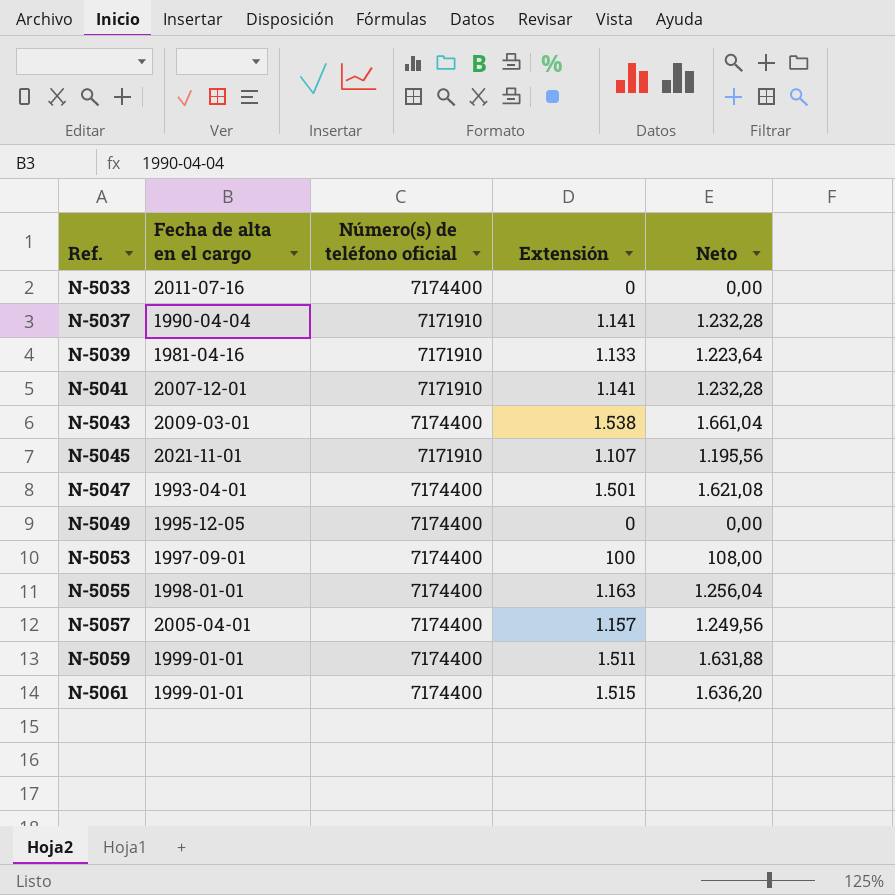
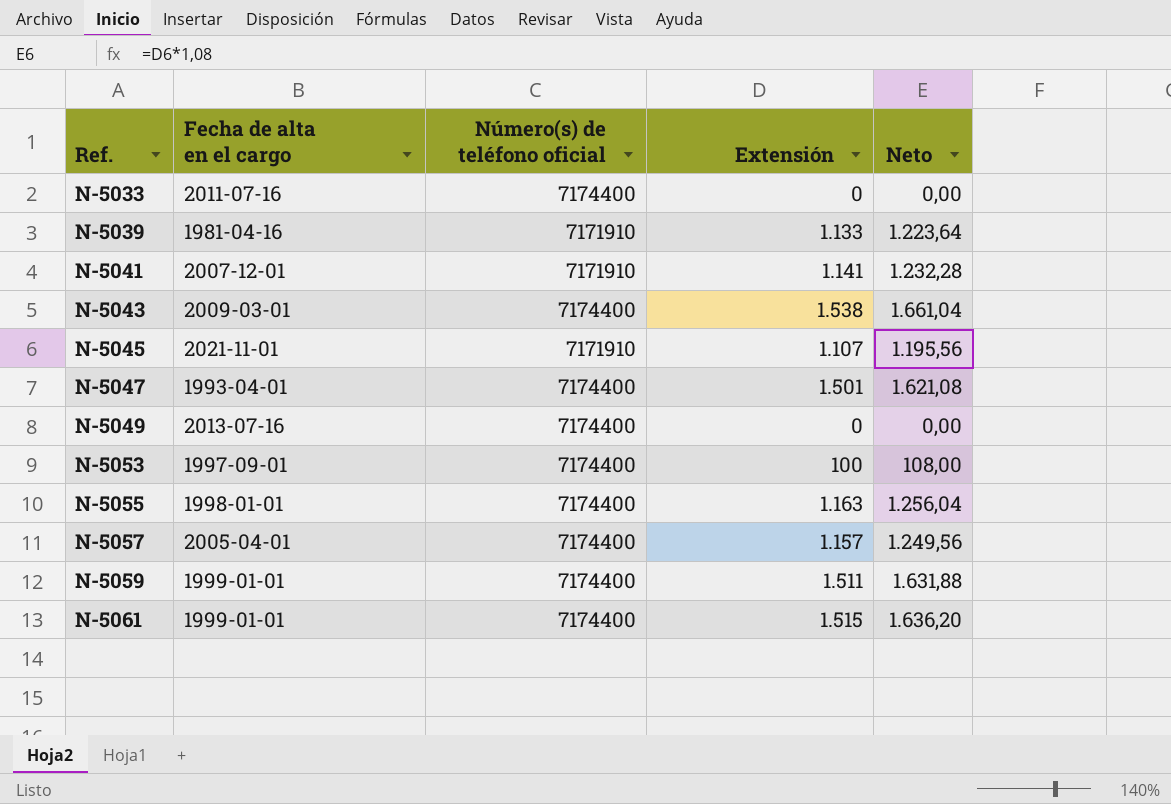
row N-5037: 1990-04-04 | 7171910 | 1.141 | 1.232,28 -> none
N-5049 | Fecha de alta en el cargo: 1995-12-05 -> 2013-07-16

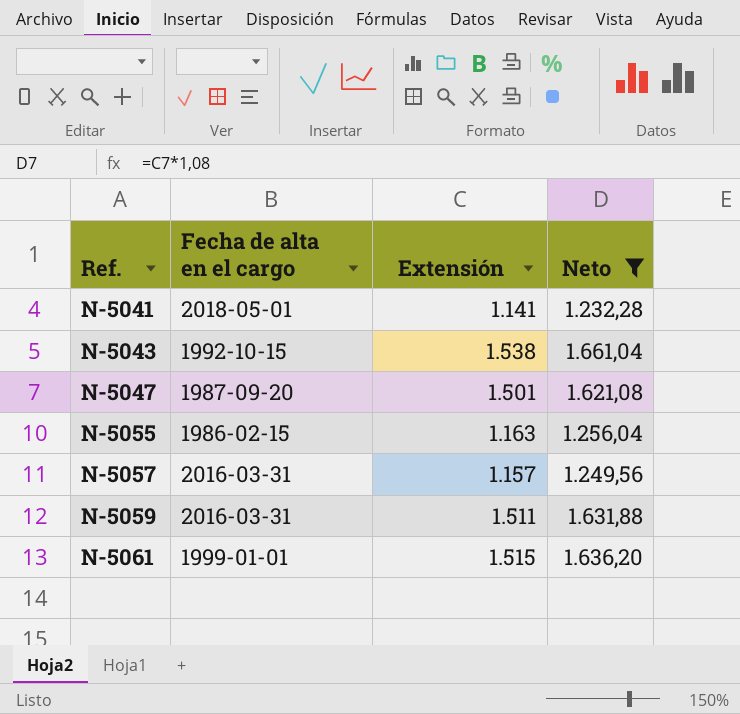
filter: none -> Neto >= 1.232,28
column Número(s) de teléfono oficial | position: 3 -> none
N-5041 | Fecha de alta en el cargo: 2007-12-01 -> 2018-05-01
N-5043 | Fecha de alta en el cargo: 2009-03-01 -> 1992-10-15
N-5047 | Fecha de alta en el cargo: 1993-04-01 -> 1987-09-20
N-5055 | Fecha de alta en el cargo: 1998-01-01 -> 1986-02-15
N-5057 | Fecha de alta en el cargo: 2005-04-01 -> 2016-03-31
N-5059 | Fecha de alta en el cargo: 1999-01-01 -> 2016-03-31

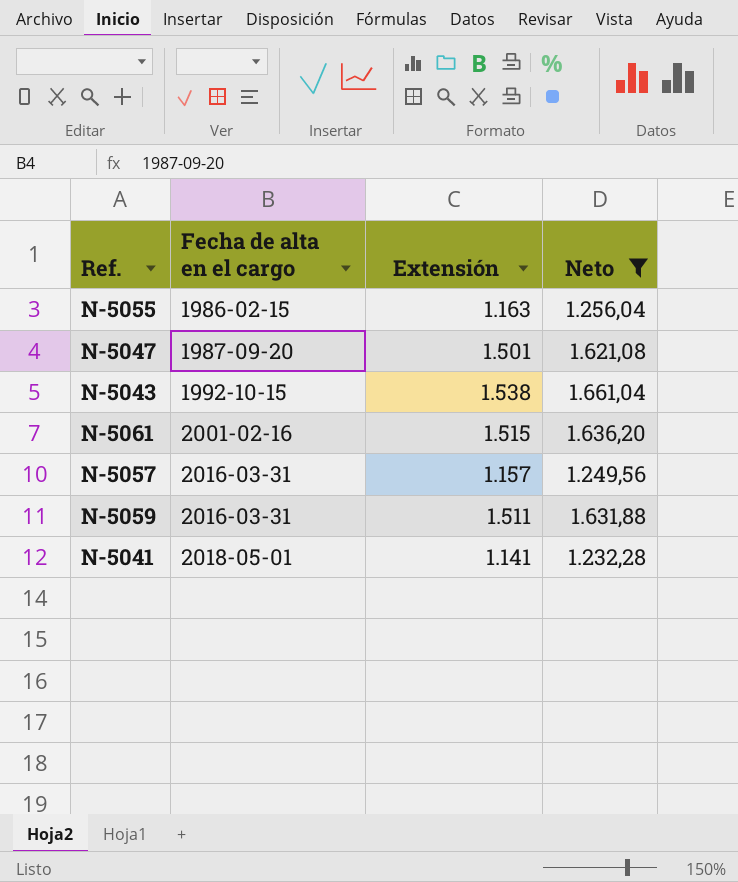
row order: Ref. ascending -> Fecha de alta en el cargo ascending
N-5061 | Fecha de alta en el cargo: 1999-01-01 -> 2001-02-16

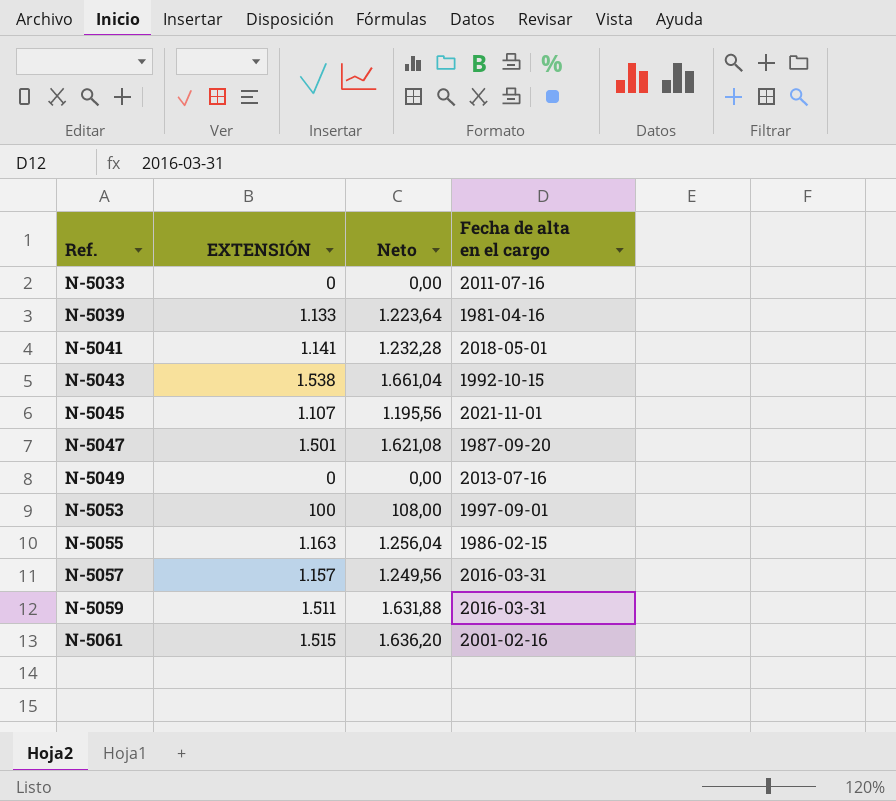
filter: Neto >= 1.232,28 -> none
row order: Fecha de alta en el cargo ascending -> Ref. ascending
column name: Extensión -> EXTENSIÓN
column Fecha de alta en el cargo | position: 2 -> 4

